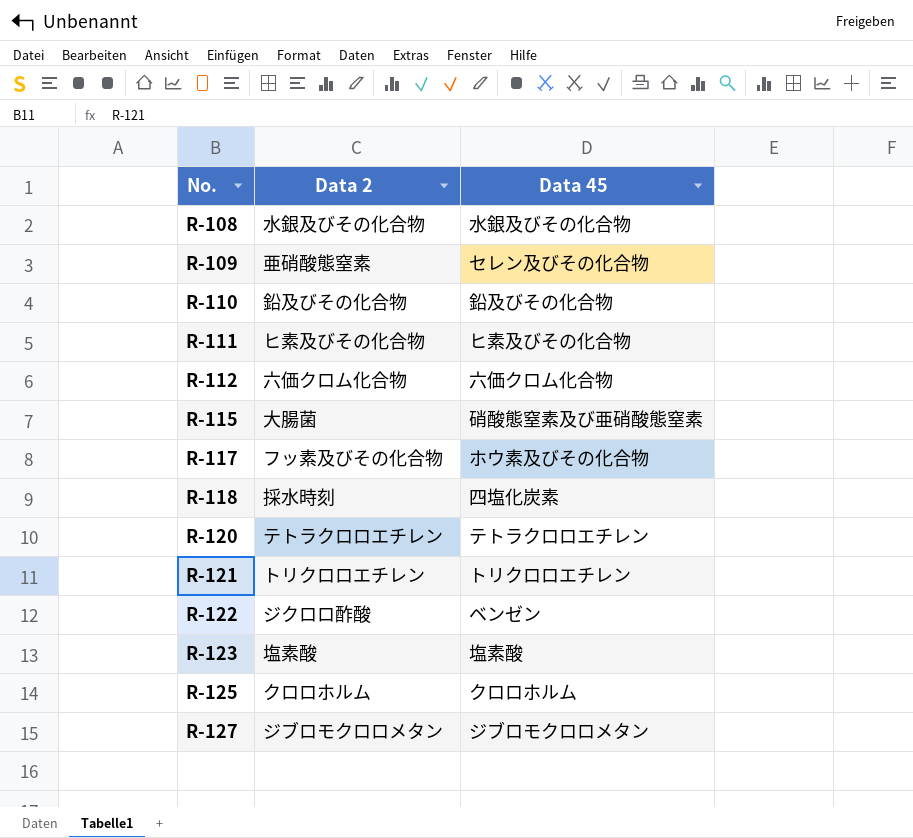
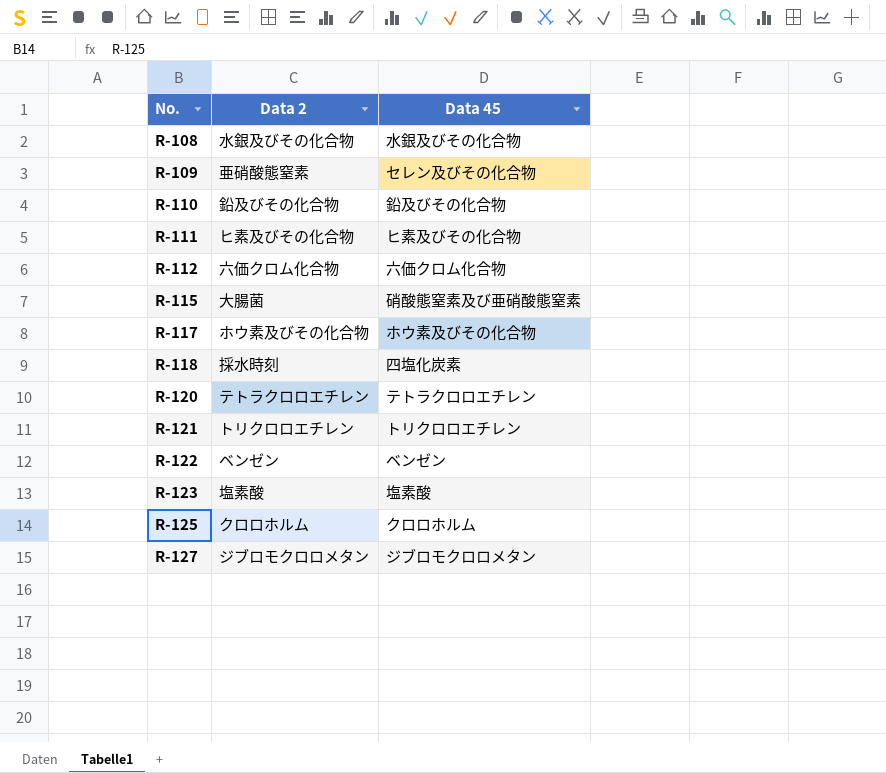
R-117 | Data 2: フッ素及びその化合物 -> ホウ素及びその化合物
R-122 | Data 2: ジクロロ酢酸 -> ベンゼン

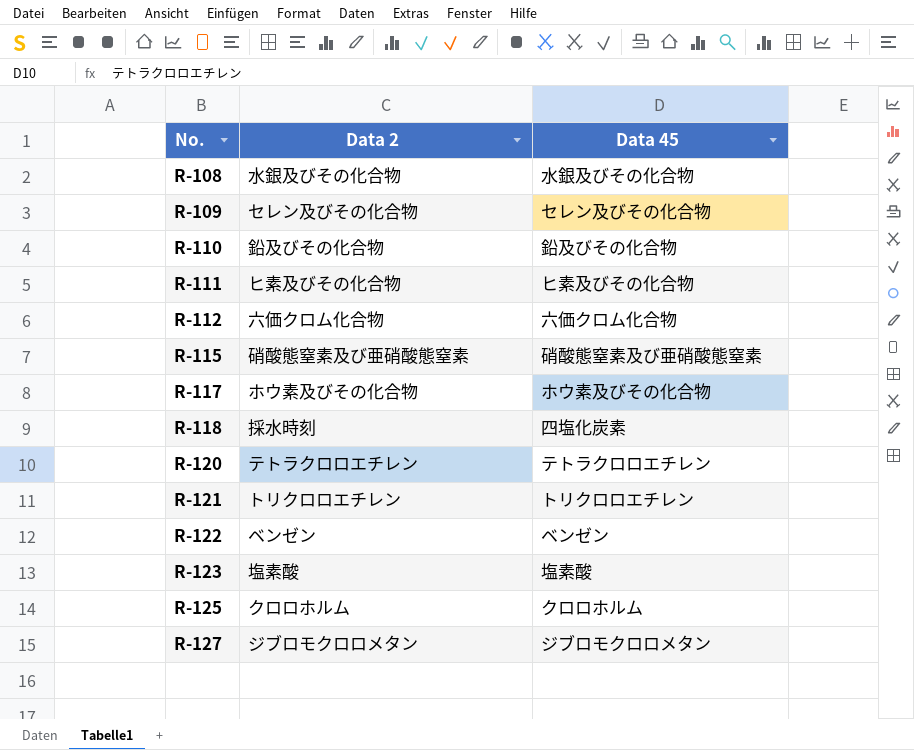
R-109 | Data 2: 亜硝酸態窒素 -> セレン及びその化合物
R-115 | Data 2: 大腸菌 -> 硝酸態窒素及び亜硝酸態窒素

